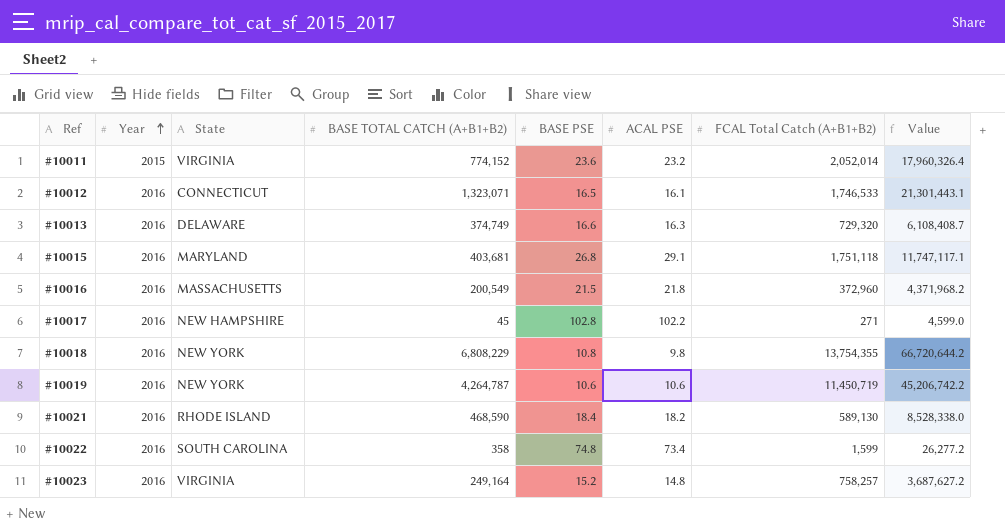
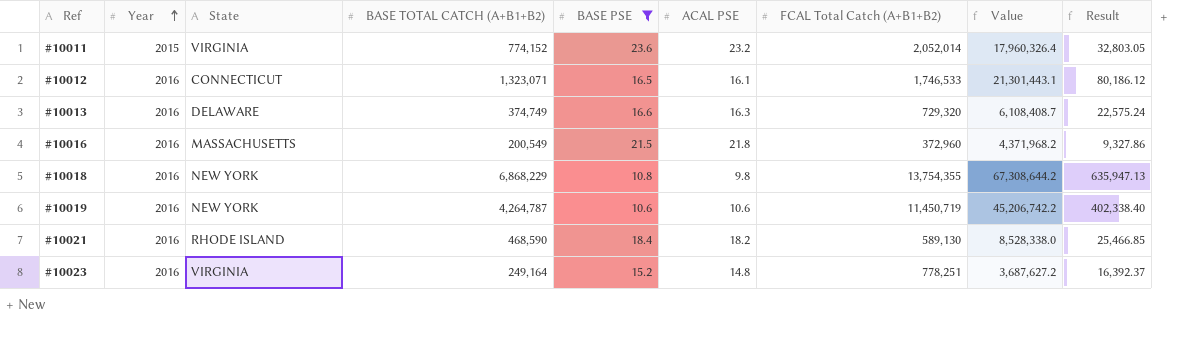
filter: none -> BASE PSE <= 23.6
column Result | formula: none -> [BASE TOTAL CATCH (A+B1+B2)] / [BASE PSE]
#10018 | BASE TOTAL CATCH (A+B1+B2): 6,808,229 -> 6,868,229
#10018 | Value: 66,720,644.2 -> 67,308,644.2
#10023 | FCAL Total Catch (A+B1+B2): 758,257 -> 778,251

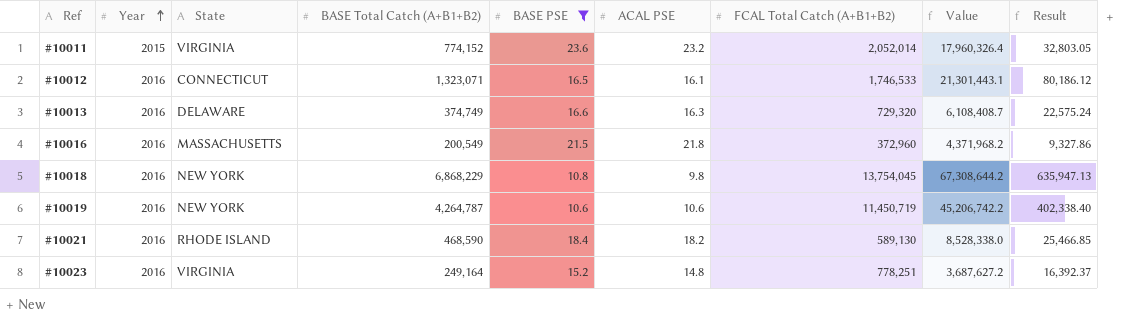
column name: BASE TOTAL CATCH (A+B1+B2) -> BASE Total Catch (A+B1+B2)
#10018 | FCAL Total Catch (A+B1+B2): 13,754,355 -> 13,754,045

